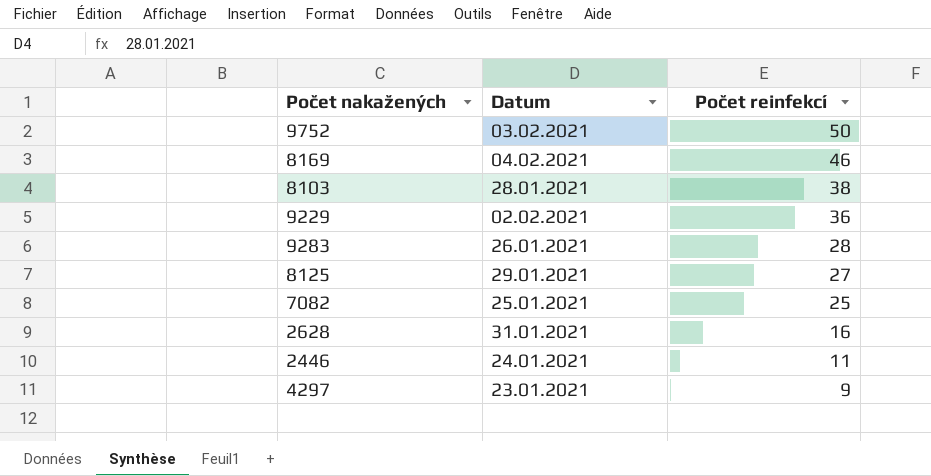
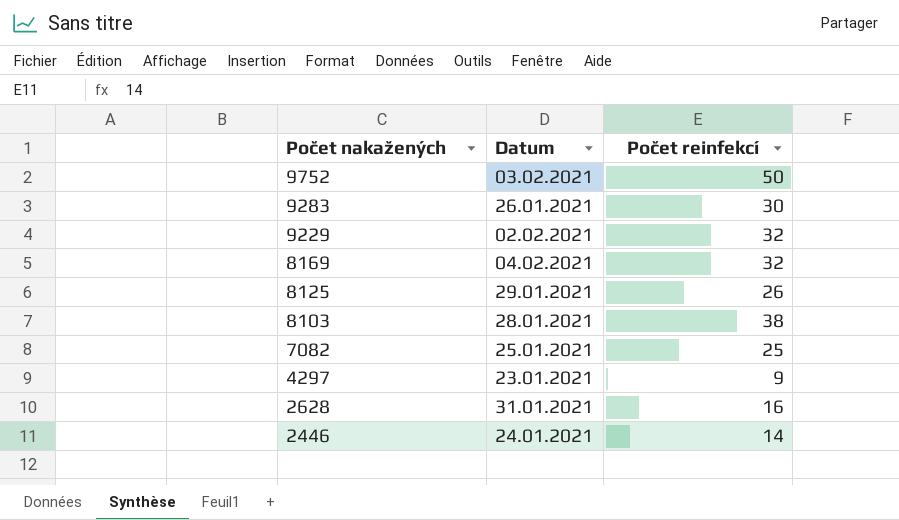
row order: Počet reinfekcí descending -> Počet nakažených descending
9283 | Počet reinfekcí: 28 -> 30
9229 | Počet reinfekcí: 36 -> 32
8169 | Počet reinfekcí: 46 -> 32
8125 | Počet reinfekcí: 27 -> 26
2446 | Počet reinfekcí: 11 -> 14

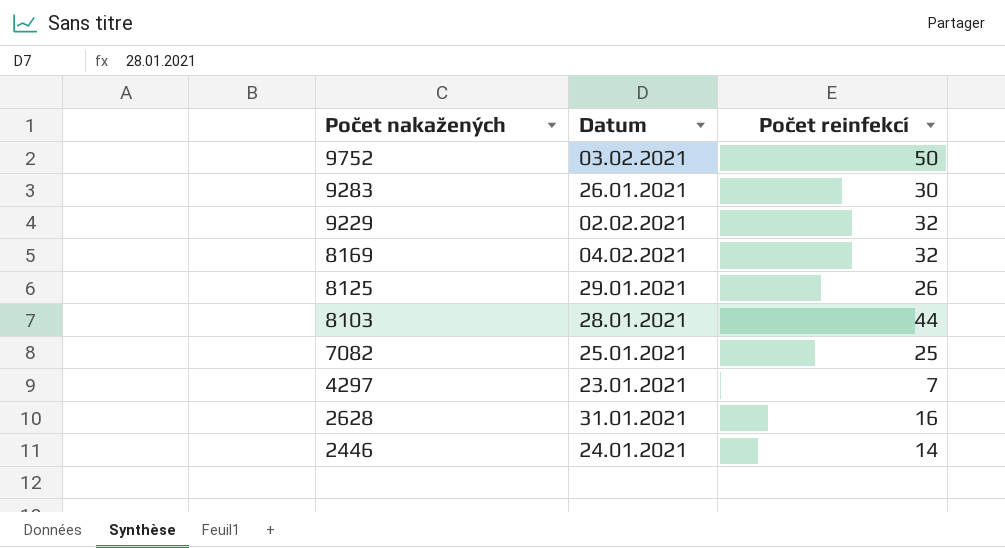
8103 | Počet reinfekcí: 38 -> 44
4297 | Počet reinfekcí: 9 -> 7

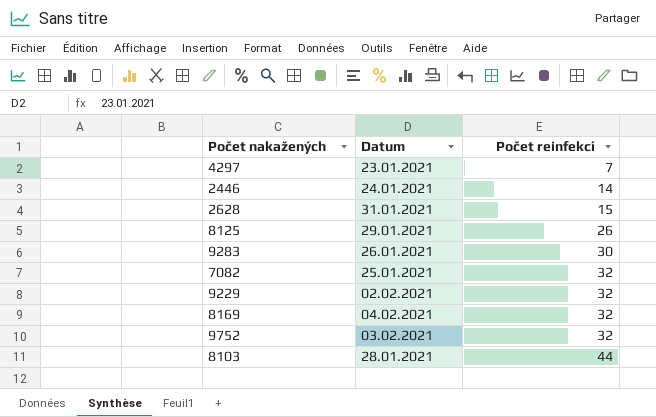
row order: Počet nakažených descending -> Počet reinfekcí ascending
2628 | Počet reinfekcí: 16 -> 15
7082 | Počet reinfekcí: 25 -> 32
9752 | Počet reinfekcí: 50 -> 32

